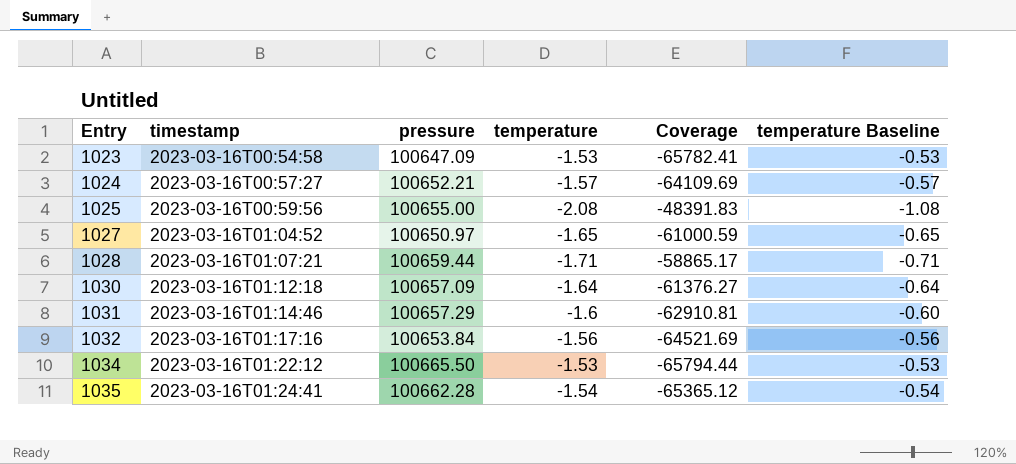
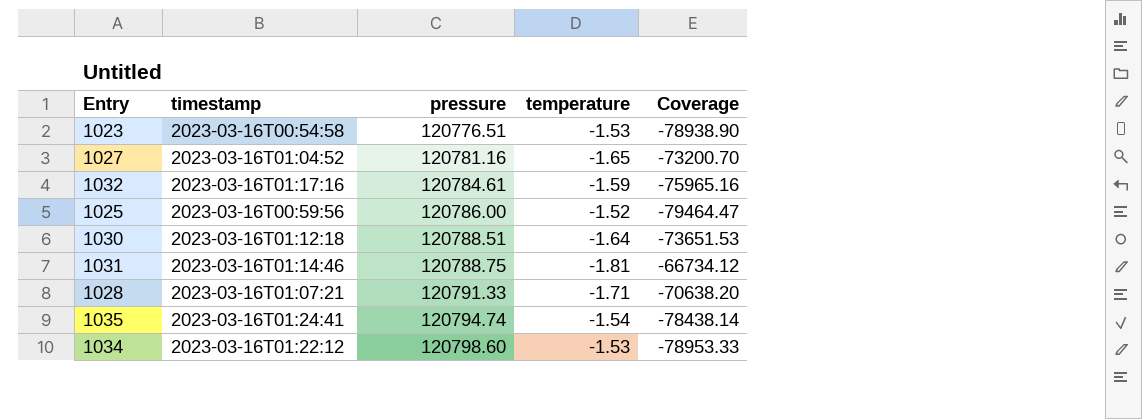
row order: Entry ascending -> pressure ascending
column temperature Baseline | formula: [temperature] + 1 -> none
row 1024: 2023-03-16T00:57:27 | 100652.21 | -1.57 | -64109.69 | -0.57 -> none
1023 | pressure: 100647.09 -> 120776.51
1023 | Coverage: -65782.41 -> -78938.90
1027 | pressure: 100650.97 -> 120781.16
1027 | Coverage: -61000.59 -> -73200.70
1032 | pressure: 100653.84 -> 120784.61
1032 | temperature: -1.56 -> -1.59
1032 | Coverage: -64521.69 -> -75965.16
1025 | pressure: 100655.00 -> 120786.00
1025 | temperature: -2.08 -> -1.52
1025 | Coverage: -48391.83 -> -79464.47
1030 | pressure: 100657.09 -> 120788.51
1030 | Coverage: -61376.27 -> -73651.53
1031 | pressure: 100657.29 -> 120788.75
1031 | temperature: -1.6 -> -1.81
1031 | Coverage: -62910.81 -> -66734.12
1028 | pressure: 100659.44 -> 120791.33
1028 | Coverage: -58865.17 -> -70638.20
1035 | pressure: 100662.28 -> 120794.74
1035 | Coverage: -65365.12 -> -78438.14
1034 | pressure: 100665.50 -> 120798.60
1034 | Coverage: -65794.44 -> -78953.33

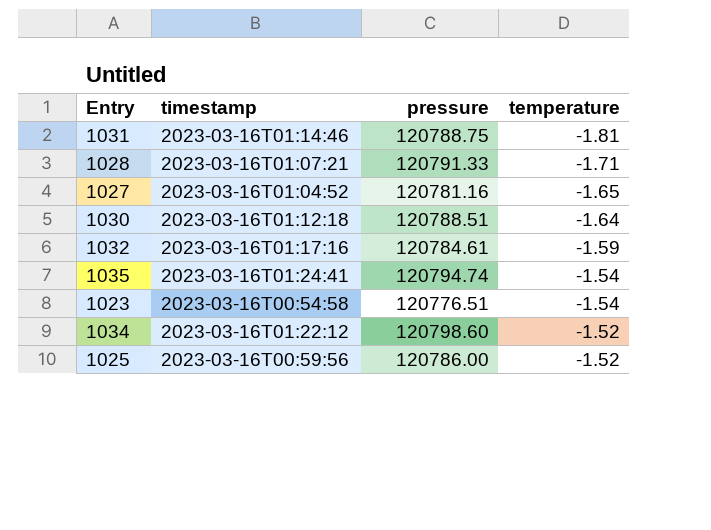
row order: pressure ascending -> temperature ascending
column Coverage | formula: [pressure] / [temperature] -> none
1023 | temperature: -1.53 -> -1.54
1034 | temperature: -1.53 -> -1.52

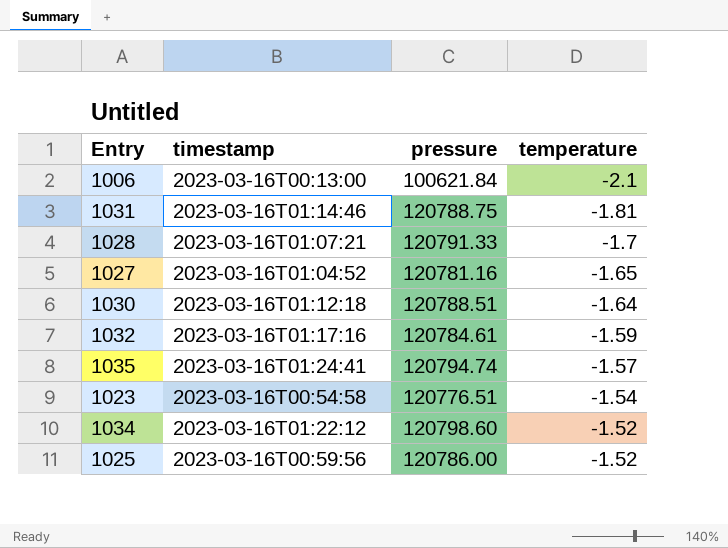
row 1006: none -> 2023-03-16T00:13:00 | 100621.84 | -2.1
1028 | temperature: -1.71 -> -1.7
1035 | temperature: -1.54 -> -1.57

